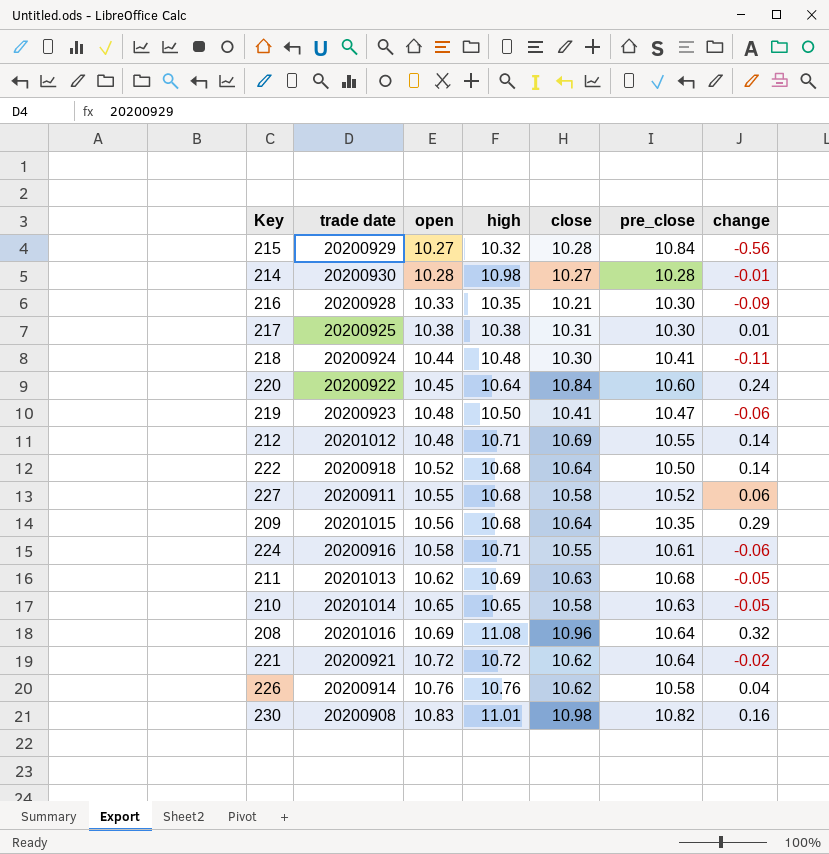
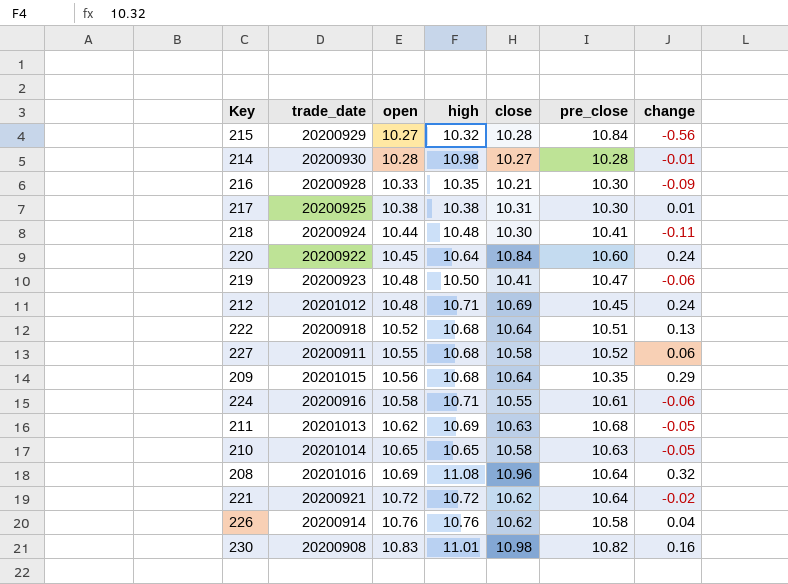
column name: trade date -> trade_date
212 | pre_close: 10.55 -> 10.45
212 | change: 0.14 -> 0.24
222 | pre_close: 10.50 -> 10.51
222 | change: 0.14 -> 0.13

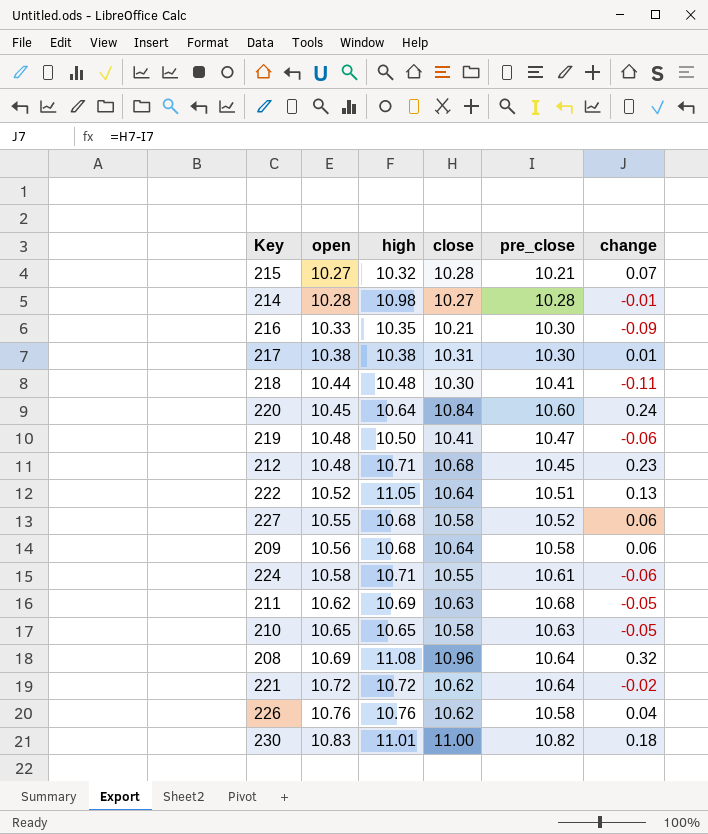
column trade_date | position: 2 -> none
215 | pre_close: 10.84 -> 10.21
215 | change: -0.56 -> 0.07
212 | close: 10.69 -> 10.68
212 | change: 0.24 -> 0.23
222 | high: 10.68 -> 11.05
209 | pre_close: 10.35 -> 10.58
209 | change: 0.29 -> 0.06
230 | close: 10.98 -> 11.00
230 | change: 0.16 -> 0.18

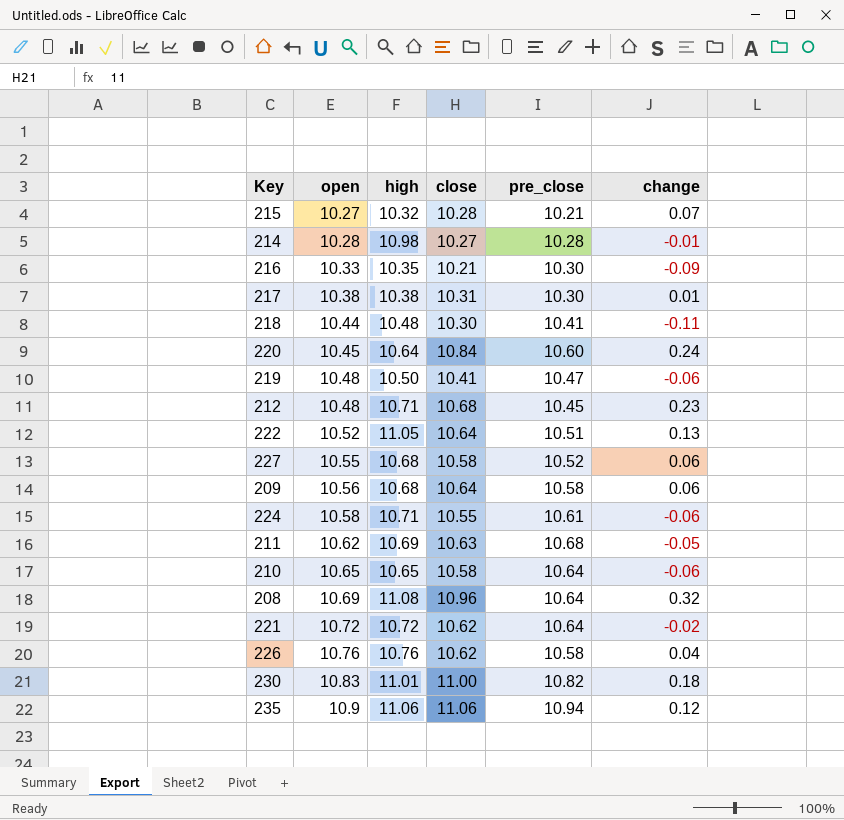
210 | pre_close: 10.63 -> 10.64
210 | change: -0.05 -> -0.06
row 235: none -> 10.9 | 11.06 | 11.06 | 10.94 | 0.12

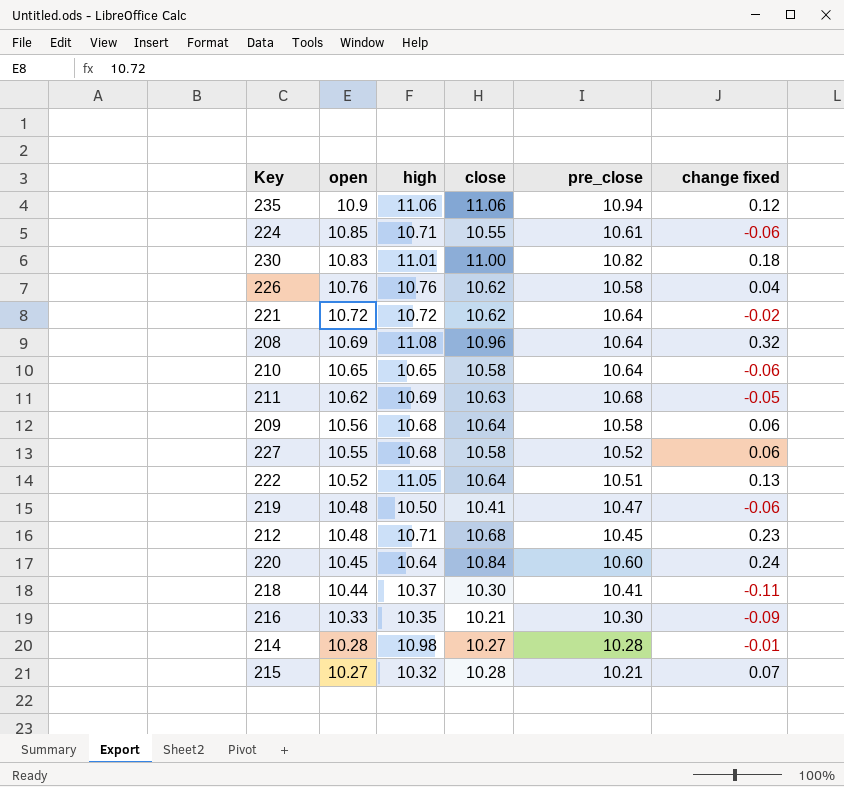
row order: open ascending -> open descending
column name: change -> change fixed
row 217: 10.38 | 10.38 | 10.31 | 10.30 | 0.01 -> none
224 | open: 10.58 -> 10.85
218 | high: 10.48 -> 10.37

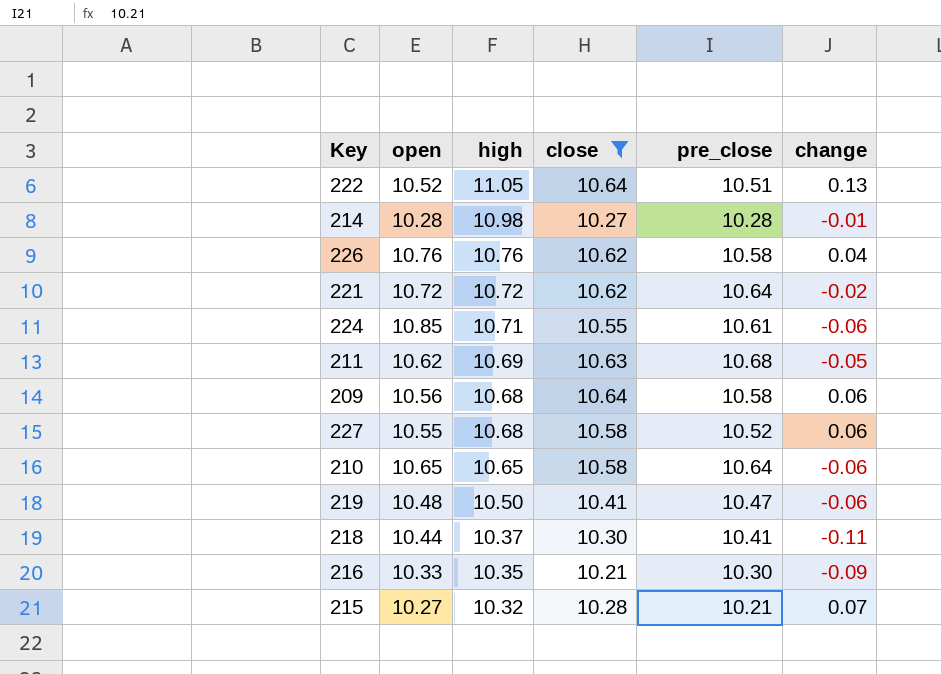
filter: none -> close <= 10.64
row order: open descending -> high descending
column name: change fixed -> change

